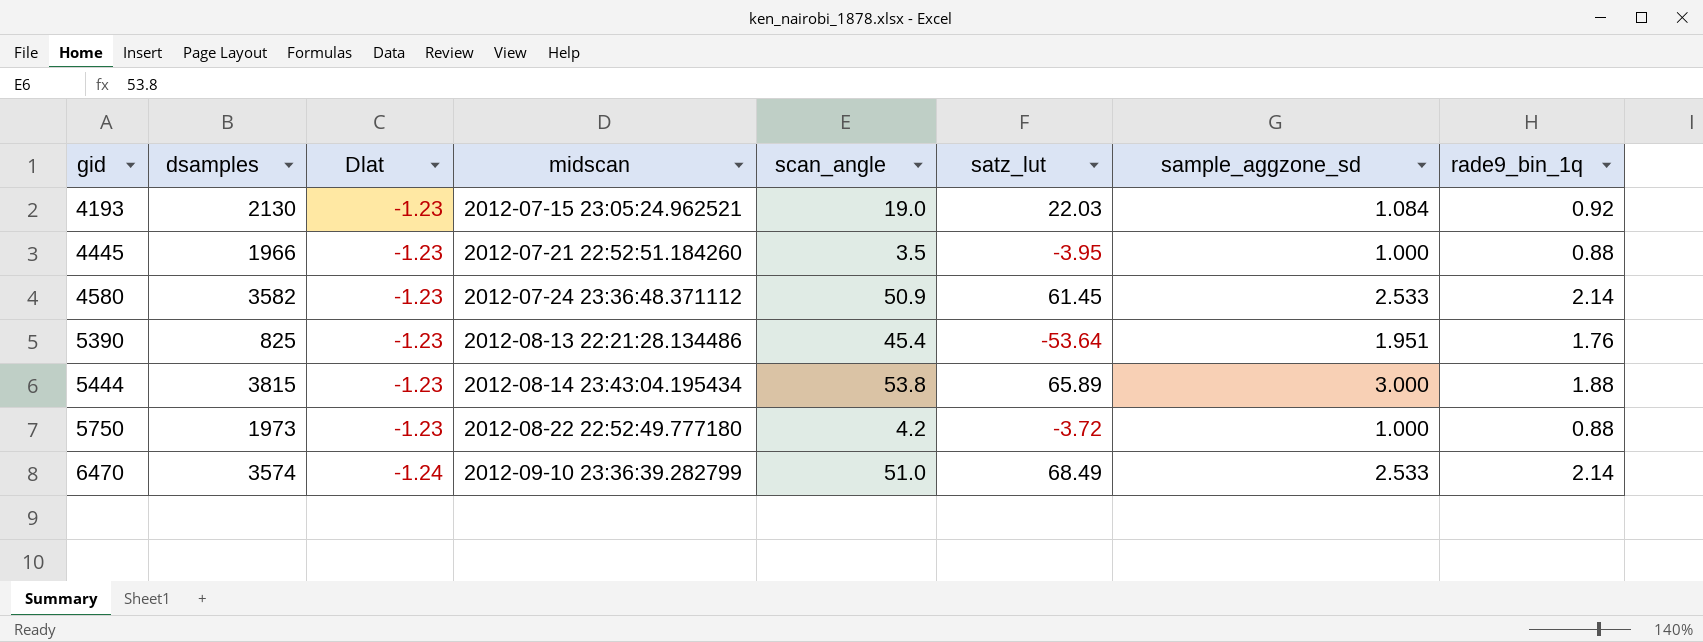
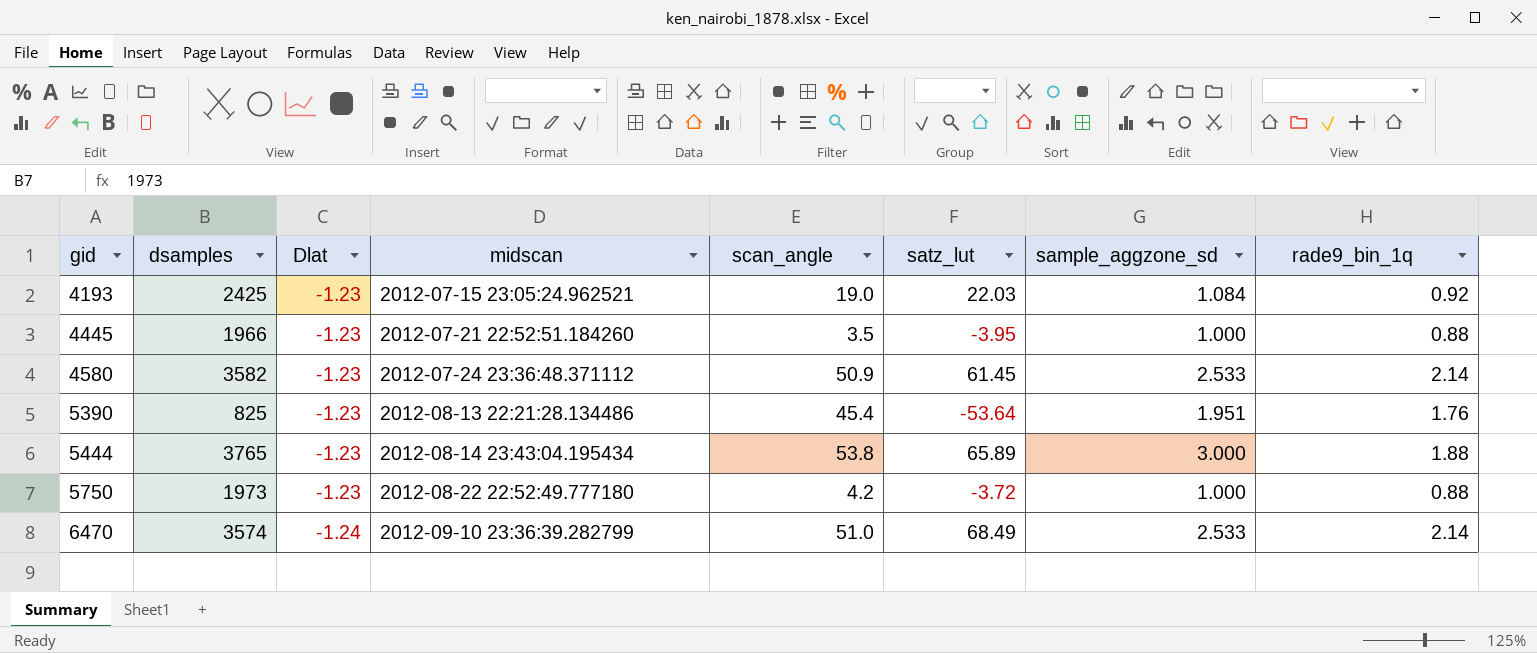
4193 | dsamples: 2130 -> 2425
5444 | dsamples: 3815 -> 3765

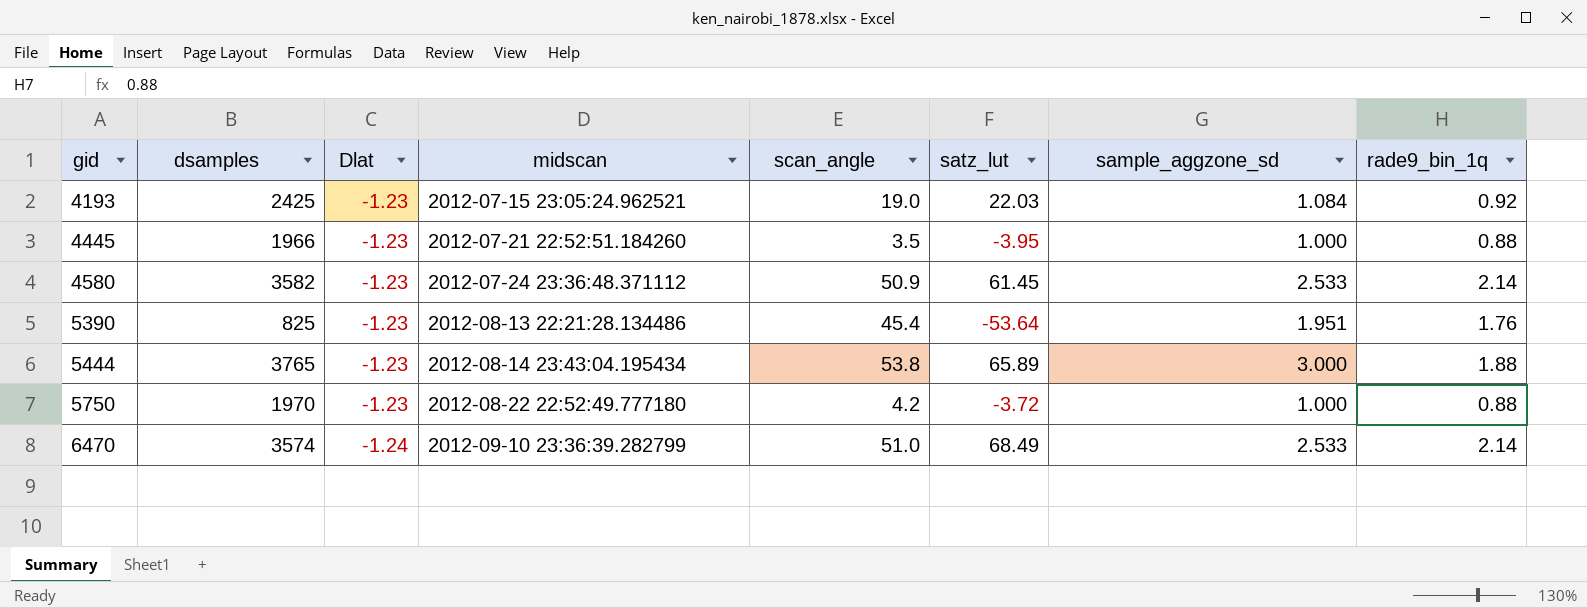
5750 | dsamples: 1973 -> 1970

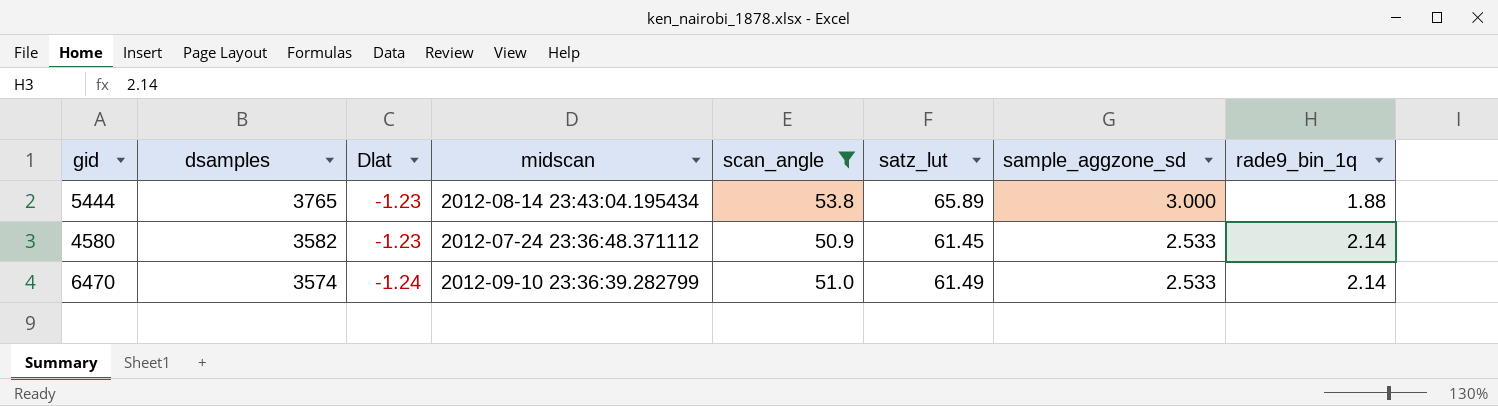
filter: none -> scan_angle >= 50.9
row order: gid ascending -> dsamples descending
6470 | satz_lut: 68.49 -> 61.49

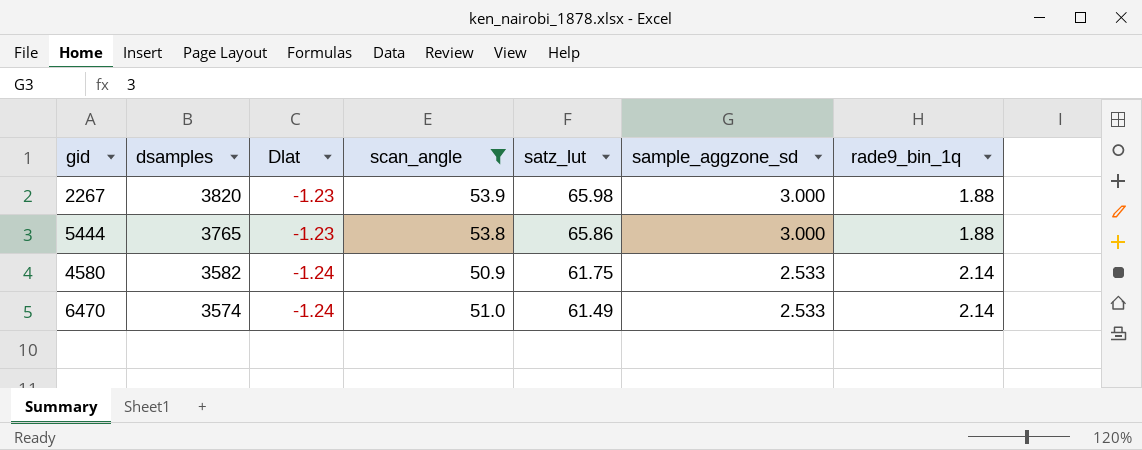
column midscan | position: 4 -> none
row 2267: none -> 3820 | -1.23 | 53.9 | 65.98 | 3.000 | 1.88
5444 | satz_lut: 65.89 -> 65.86
4580 | Dlat: -1.23 -> -1.24
4580 | satz_lut: 61.45 -> 61.75

